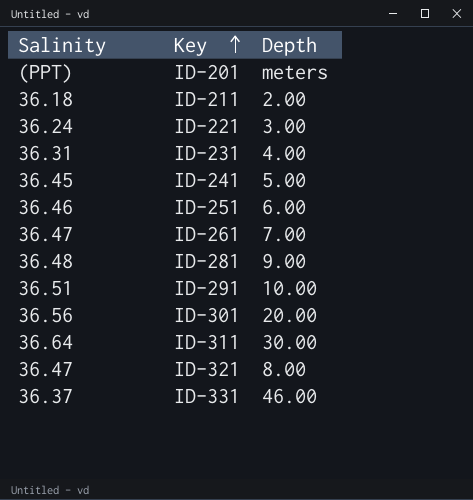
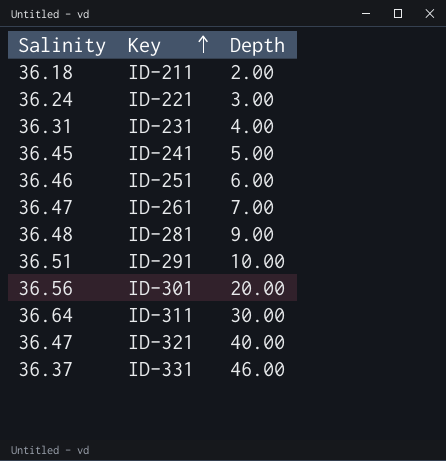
row ID-201: (PPT) | meters -> none
ID-321 | Depth: 8.00 -> 40.00

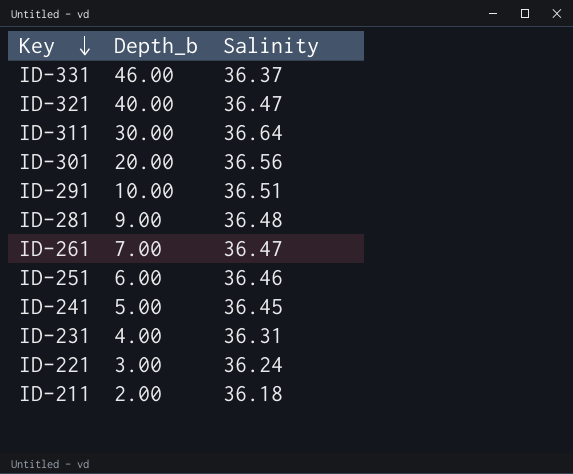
row order: Key ascending -> Key descending
column name: Depth -> Depth_b
column Salinity | position: 1 -> 3

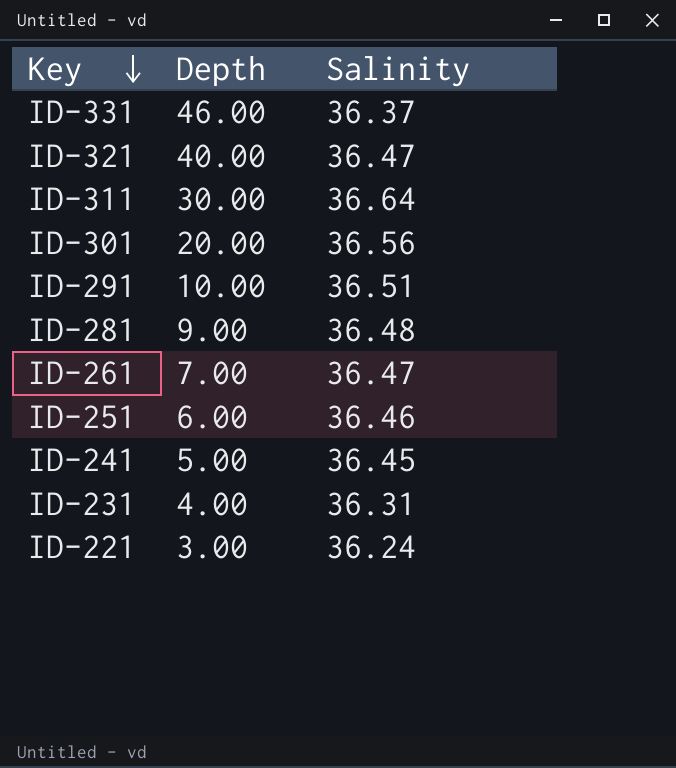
column name: Depth_b -> Depth
row ID-211: 2.00 | 36.18 -> none

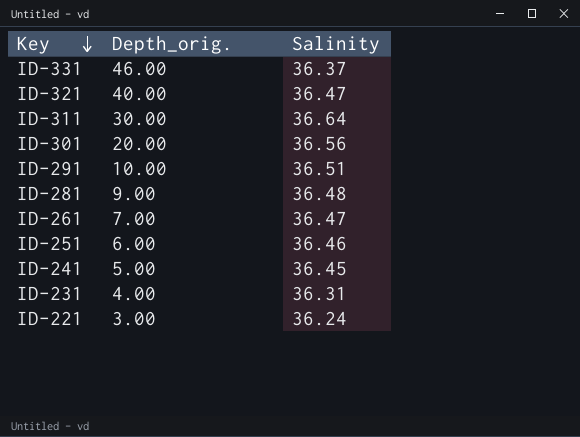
column name: Depth -> Depth_orig.

